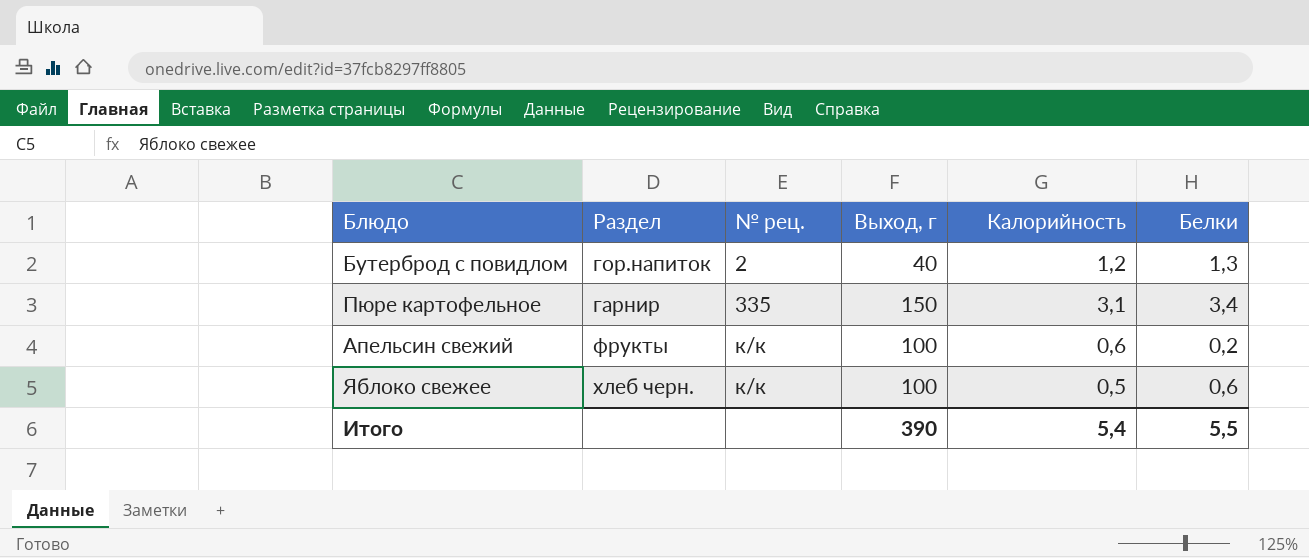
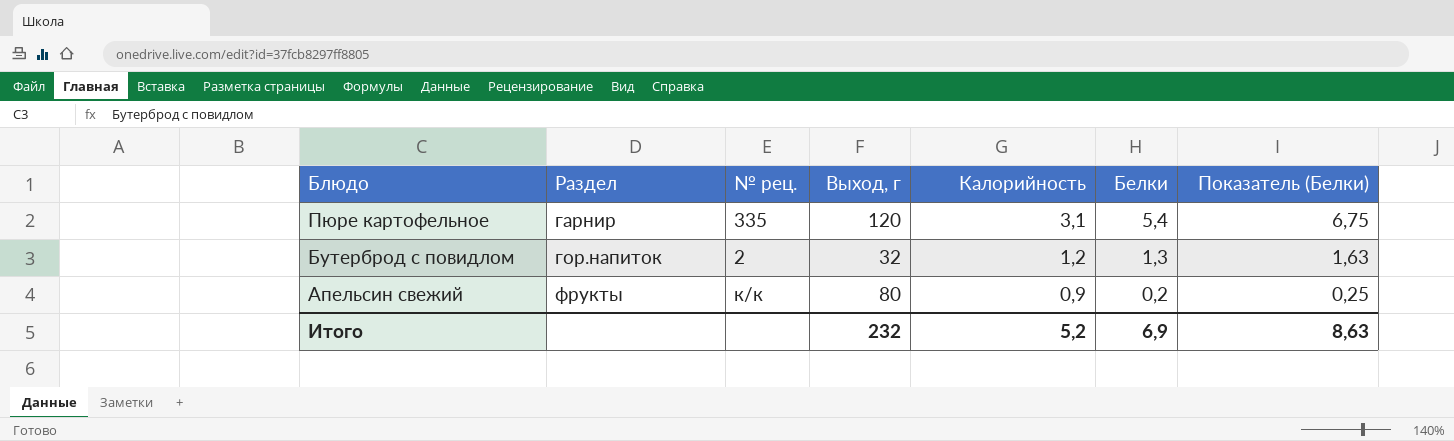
row order: № рец. ascending -> Блюдо descending
column Показатель (Белки) | formula: none -> [Белки] * 1,25
row Яблоко свежее: хлеб черн. | к/к | 100 | 0,5 | 0,6 -> none
Пюре картофельное | Выход, г: 150 -> 120
Пюре картофельное | Белки: 3,4 -> 5,4
Бутерброд с повидлом | Выход, г: 40 -> 32
Апельсин свежий | Выход, г: 100 -> 80
Апельсин свежий | Калорийность: 0,6 -> 0,9
Итого | Выход, г: 390 -> 232
Итого | Калорийность: 5,4 -> 5,2
Итого | Белки: 5,5 -> 6,9

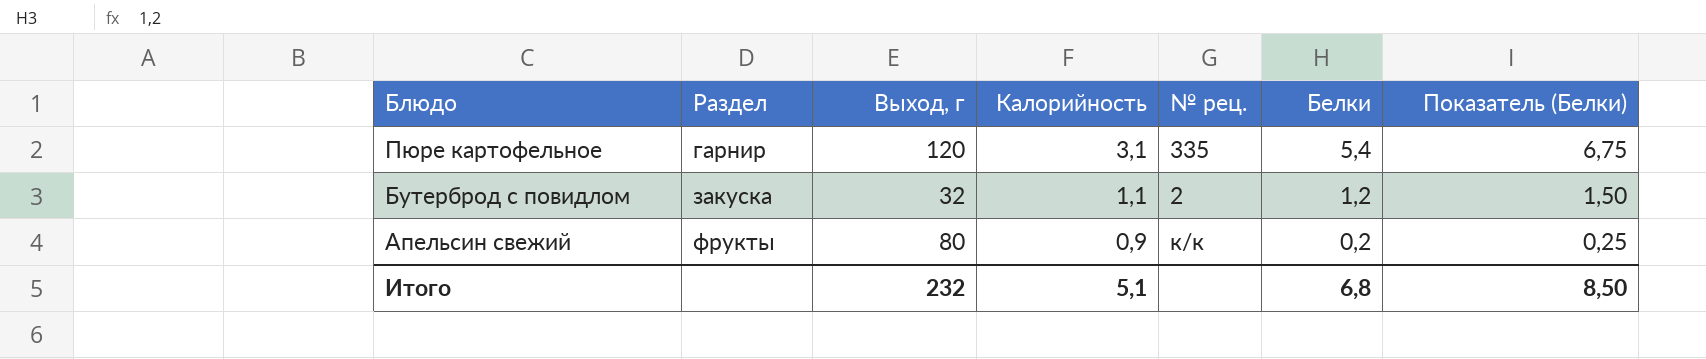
column № рец. | position: 3 -> 5
Бутерброд с повидлом | Раздел: гор.напиток -> закуска
Бутерброд с повидлом | Калорийность: 1,2 -> 1,1
Бутерброд с повидлом | Белки: 1,3 -> 1,2
Бутерброд с повидлом | Показатель (Белки): 1,63 -> 1,50
Итого | Калорийность: 5,2 -> 5,1
Итого | Белки: 6,9 -> 6,8
Итого | Показатель (Белки): 8,63 -> 8,50

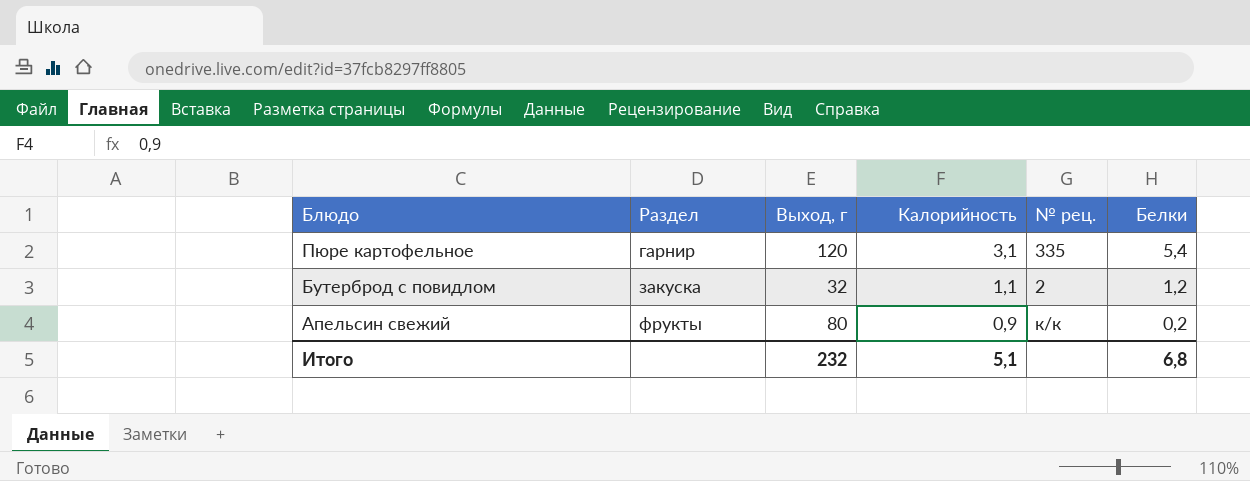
column Показатель (Белки) | formula: [Белки] * 1,25 -> none

